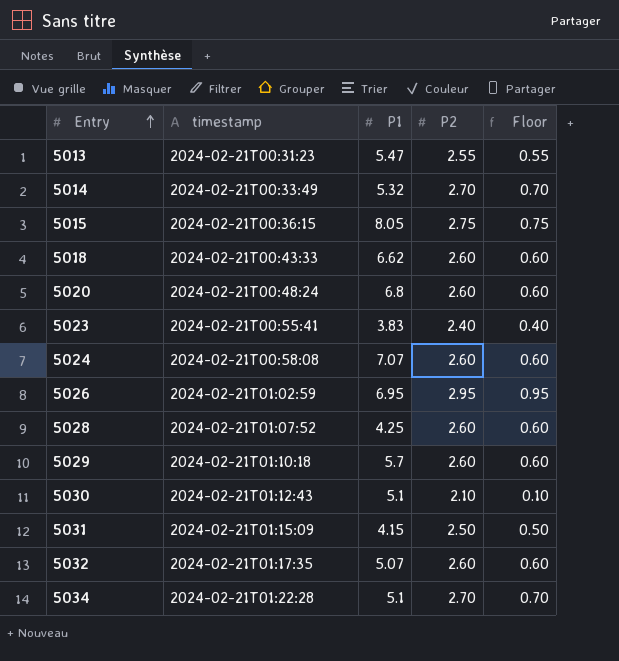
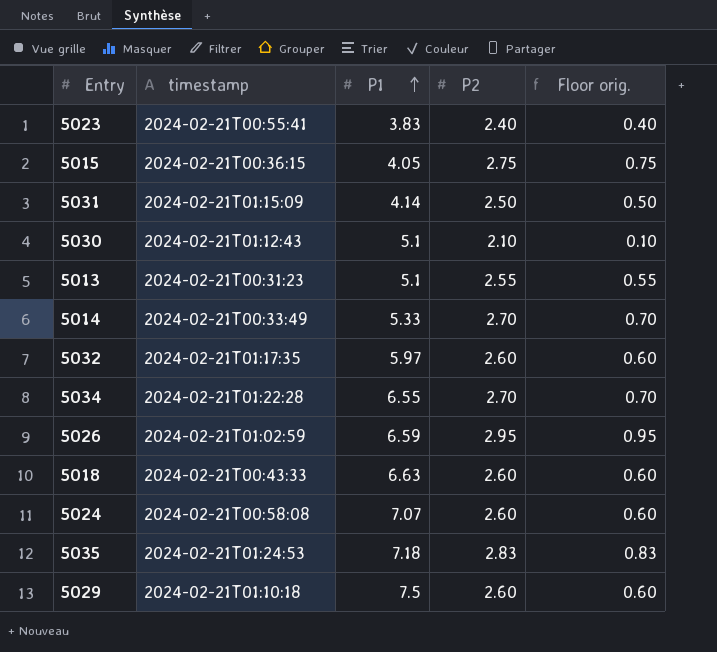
row order: Entry ascending -> P1 ascending
column name: Floor -> Floor orig.
row 5020: 2024-02-21T00:48:24 | 6.8 | 2.60 | 0.60 -> none
row 5028: 2024-02-21T01:07:52 | 4.25 | 2.60 | 0.60 -> none
5015 | P1: 8.05 -> 4.05
5031 | P1: 4.15 -> 4.14
5013 | P1: 5.47 -> 5.1
5014 | P1: 5.32 -> 5.33
5032 | P1: 5.07 -> 5.97
5034 | P1: 5.1 -> 6.55
5026 | P1: 6.95 -> 6.59
5018 | P1: 6.62 -> 6.63
row 5035: none -> 2024-02-21T01:24:53 | 7.18 | 2.83 | 0.83
5029 | P1: 5.7 -> 7.5

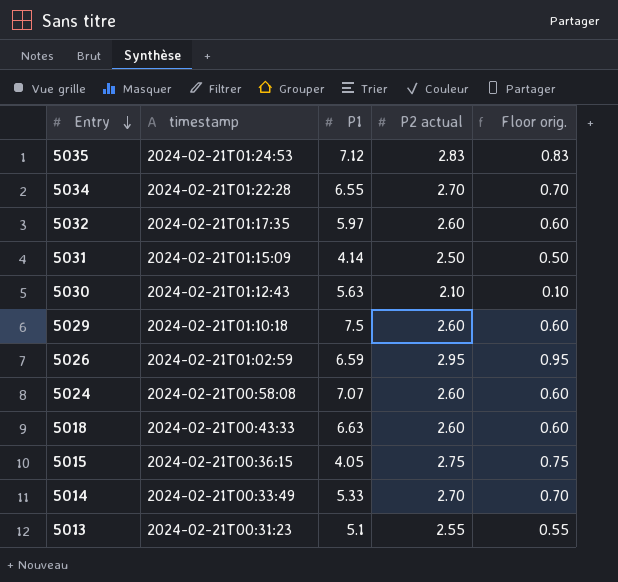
row order: P1 ascending -> Entry descending
column name: P2 -> P2 actual
row 5023: 2024-02-21T00:55:41 | 3.83 | 2.40 | 0.40 -> none
5035 | P1: 7.18 -> 7.12
5030 | P1: 5.1 -> 5.63

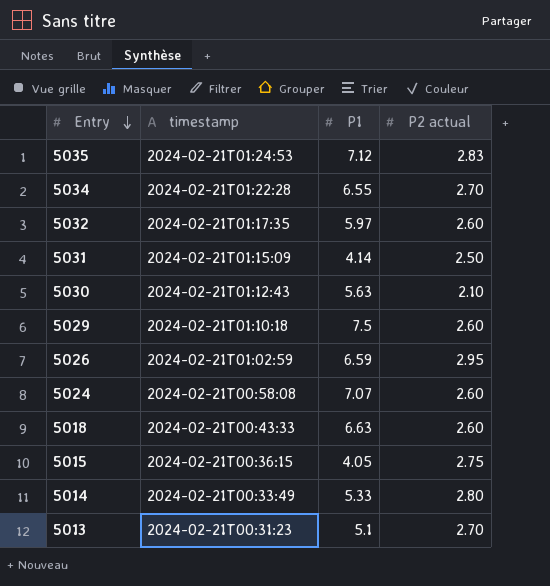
column Floor orig. | formula: [P2 actual] - 2 -> none
5014 | P2 actual: 2.70 -> 2.80
5013 | P2 actual: 2.55 -> 2.70

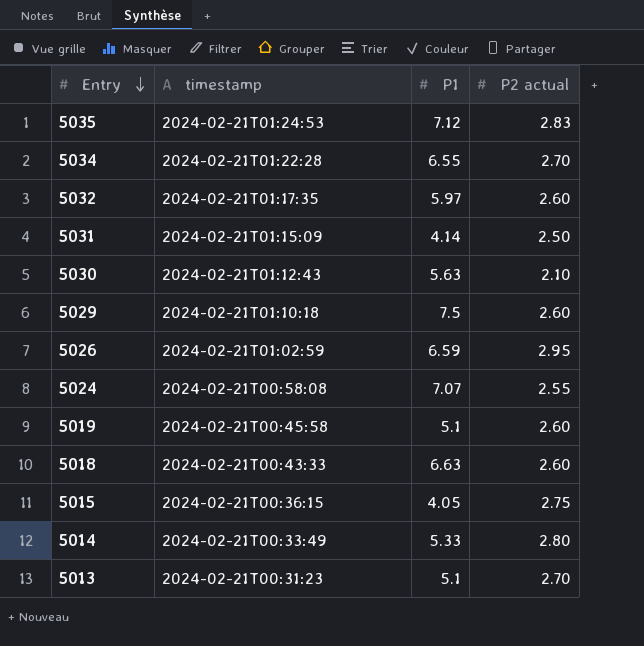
5024 | P2 actual: 2.60 -> 2.55
row 5019: none -> 2024-02-21T00:45:58 | 5.1 | 2.60

